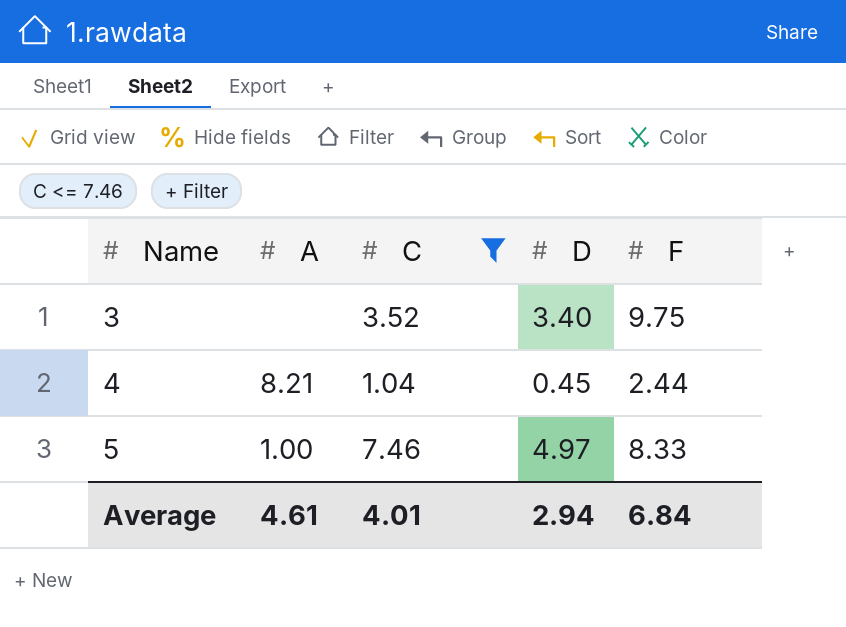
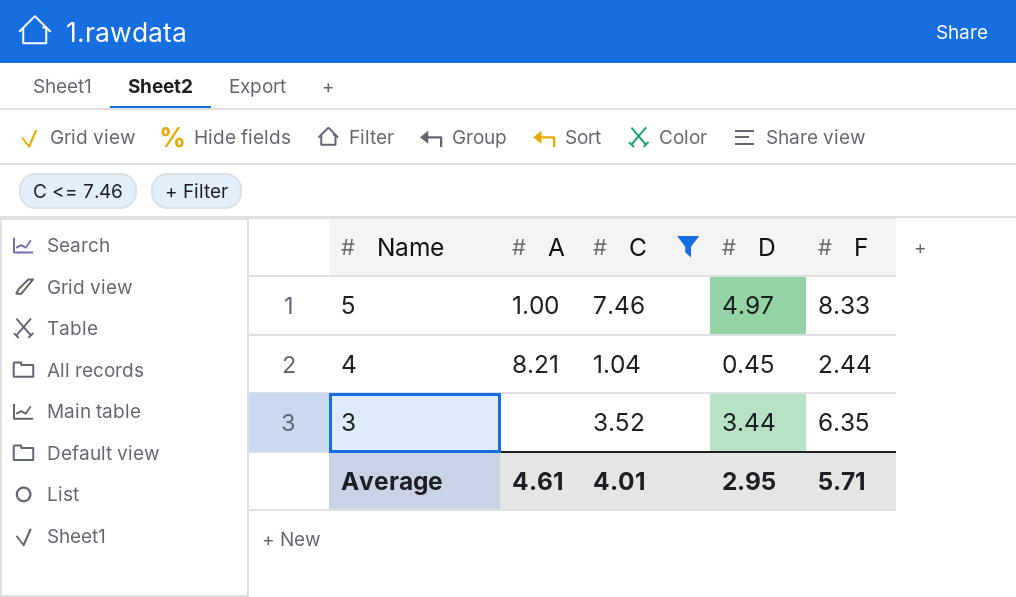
row order: Name ascending -> Name descending
3 | D: 3.40 -> 3.44
3 | F: 9.75 -> 6.35
Average | D: 2.94 -> 2.95
Average | F: 6.84 -> 5.71

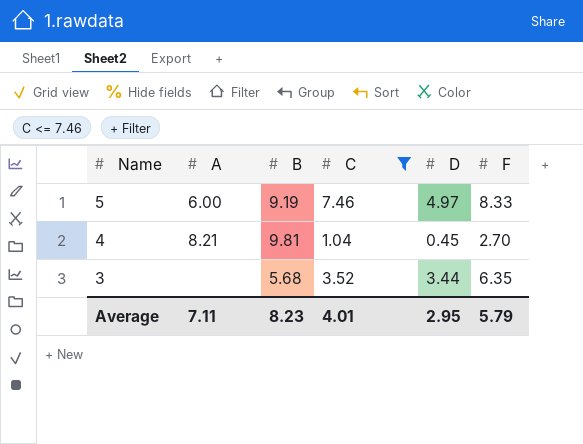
column B | position: none -> 3
5 | A: 1.00 -> 6.00
4 | F: 2.44 -> 2.70
Average | A: 4.61 -> 7.11
Average | F: 5.71 -> 5.79

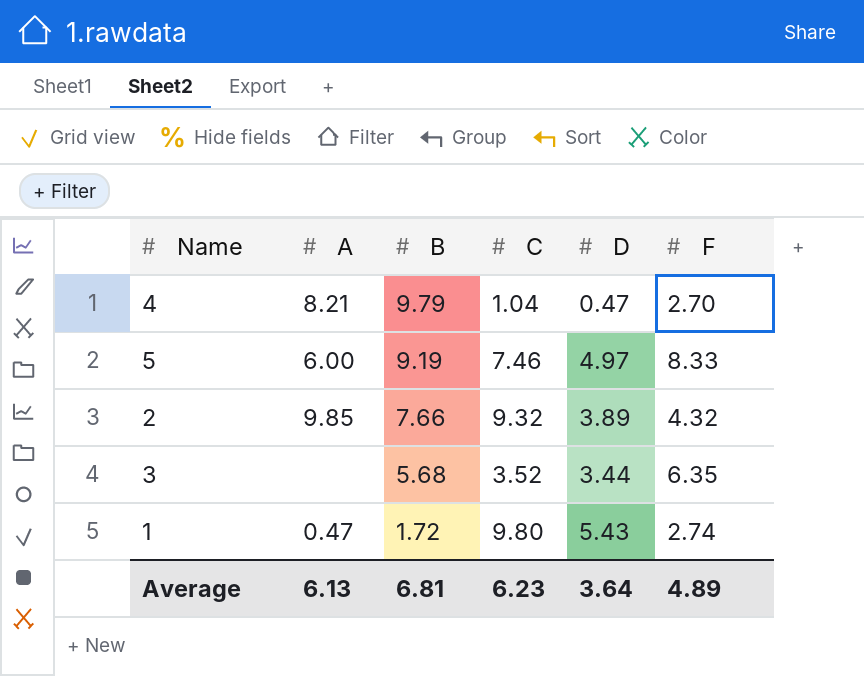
filter: C <= 7.46 -> none
row order: Name descending -> B descending
4 | B: 9.81 -> 9.79
4 | D: 0.45 -> 0.47
Average | A: 7.11 -> 6.13
Average | B: 8.23 -> 6.81
Average | C: 4.01 -> 6.23
Average | D: 2.95 -> 3.64
Average | F: 5.79 -> 4.89

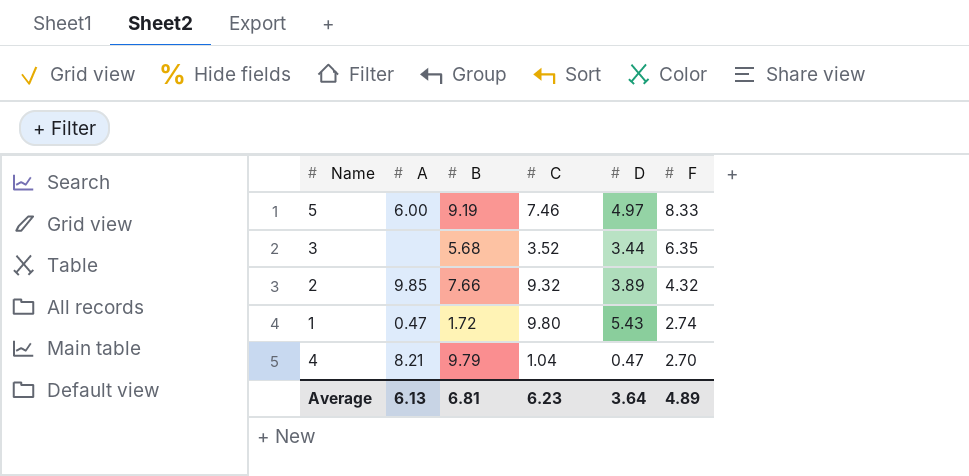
row order: B descending -> F descending

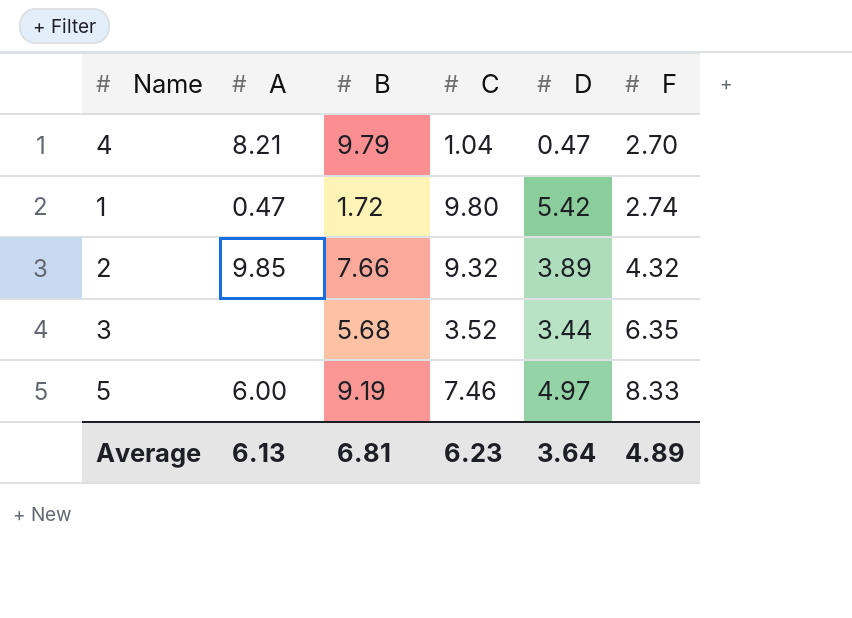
row order: F descending -> F ascending
1 | D: 5.43 -> 5.42

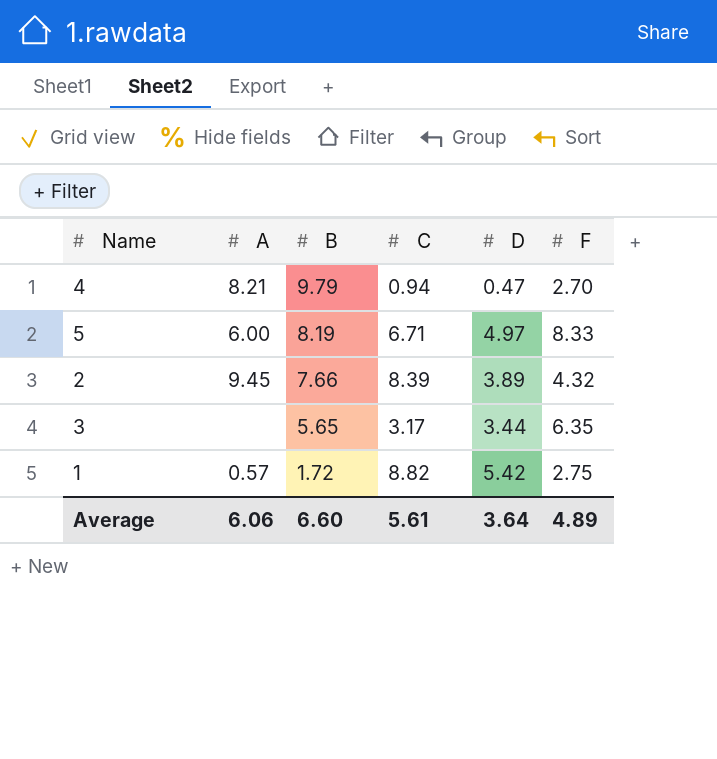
row order: F ascending -> B descending
4 | C: 1.04 -> 0.94
5 | B: 9.19 -> 8.19
5 | C: 7.46 -> 6.71
2 | A: 9.85 -> 9.45
2 | C: 9.32 -> 8.39
3 | B: 5.68 -> 5.65
3 | C: 3.52 -> 3.17
1 | A: 0.47 -> 0.57
1 | C: 9.80 -> 8.82
1 | F: 2.74 -> 2.75
Average | A: 6.13 -> 6.06
Average | B: 6.81 -> 6.60
Average | C: 6.23 -> 5.61

